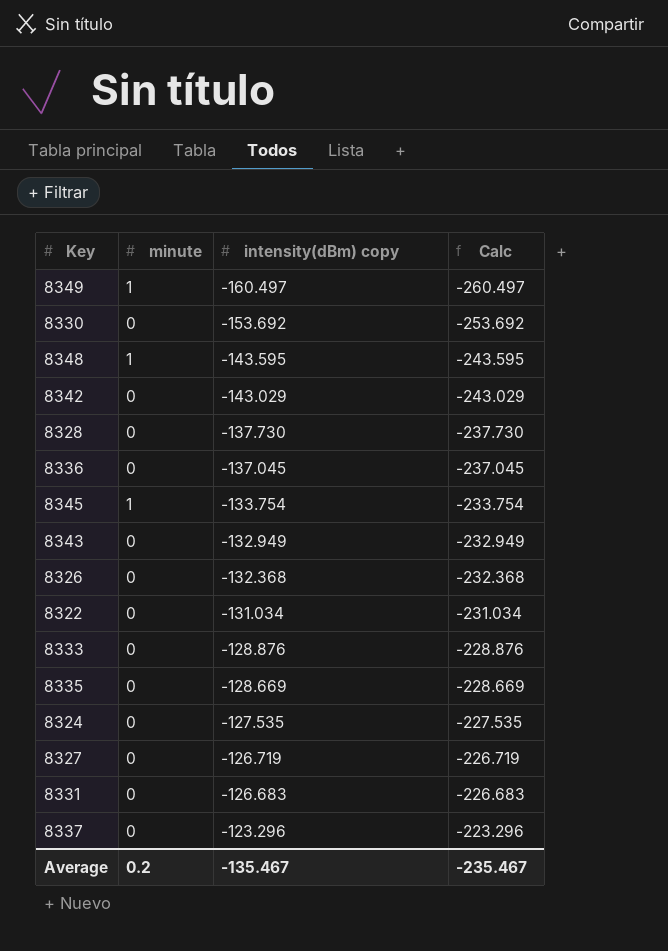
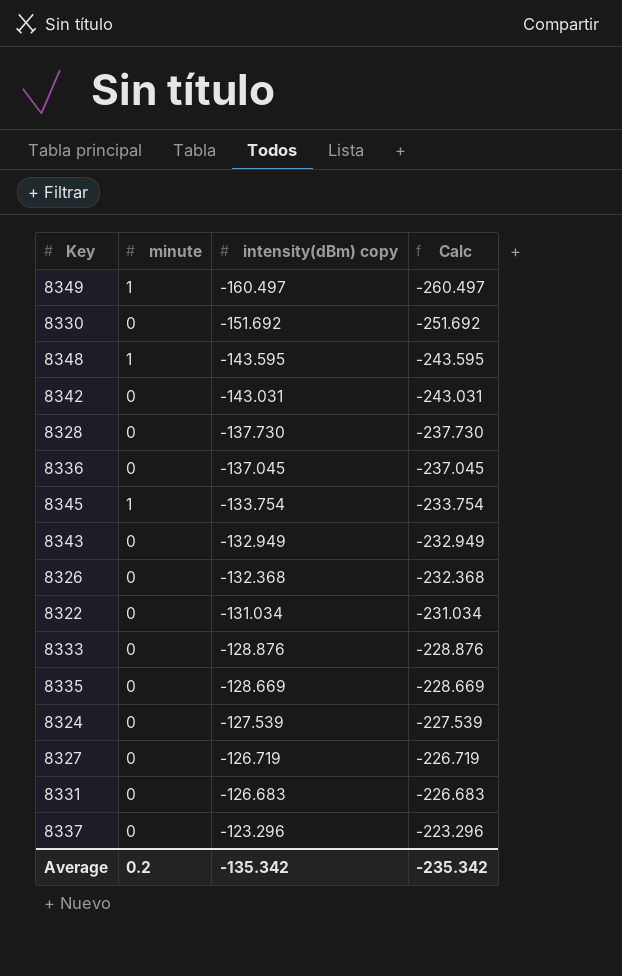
8330 | intensity(dBm) copy: -153.692 -> -151.692
8330 | Calc: -253.692 -> -251.692
8342 | intensity(dBm) copy: -143.029 -> -143.031
8342 | Calc: -243.029 -> -243.031
8324 | intensity(dBm) copy: -127.535 -> -127.539
8324 | Calc: -227.535 -> -227.539
Average | intensity(dBm) copy: -135.467 -> -135.342
Average | Calc: -235.467 -> -235.342

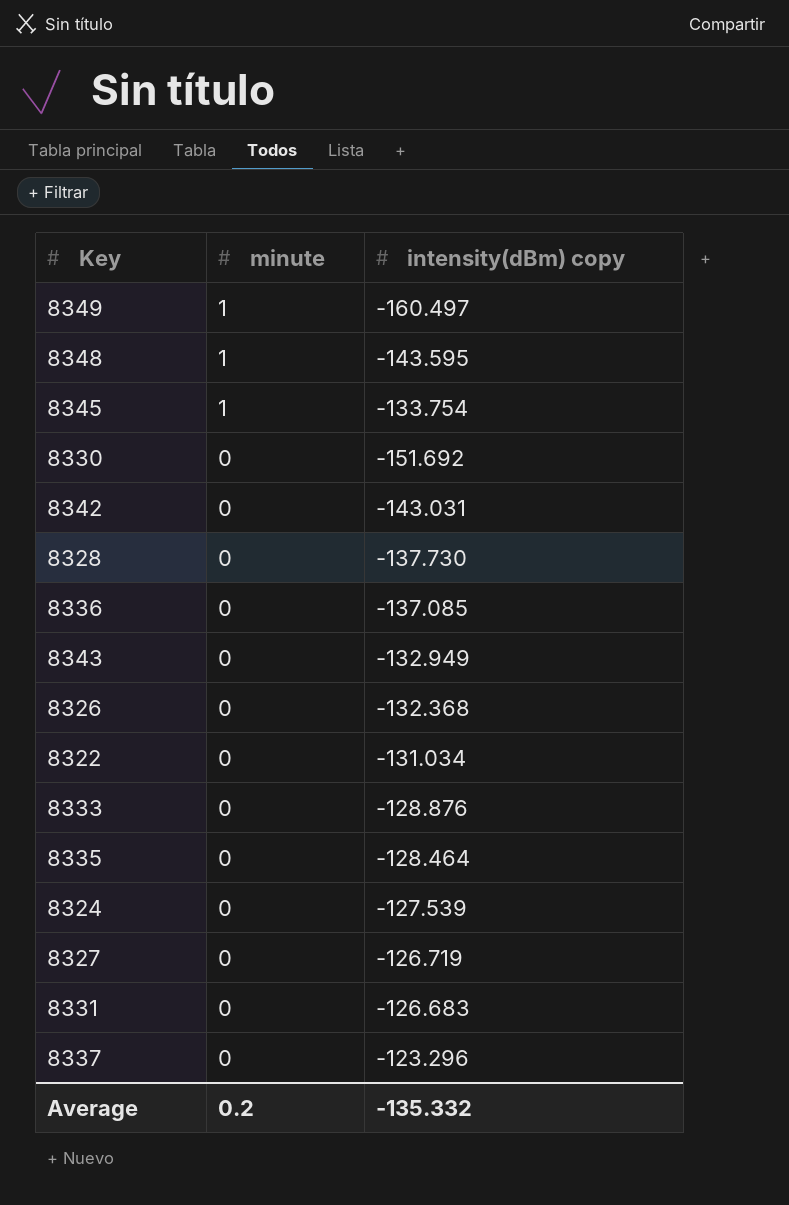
row order: intensity(dBm) copy ascending -> minute descending
column Calc | formula: [intensity(dBm) copy] - 100 -> none
8336 | intensity(dBm) copy: -137.045 -> -137.085
8335 | intensity(dBm) copy: -128.669 -> -128.464
Average | intensity(dBm) copy: -135.342 -> -135.332

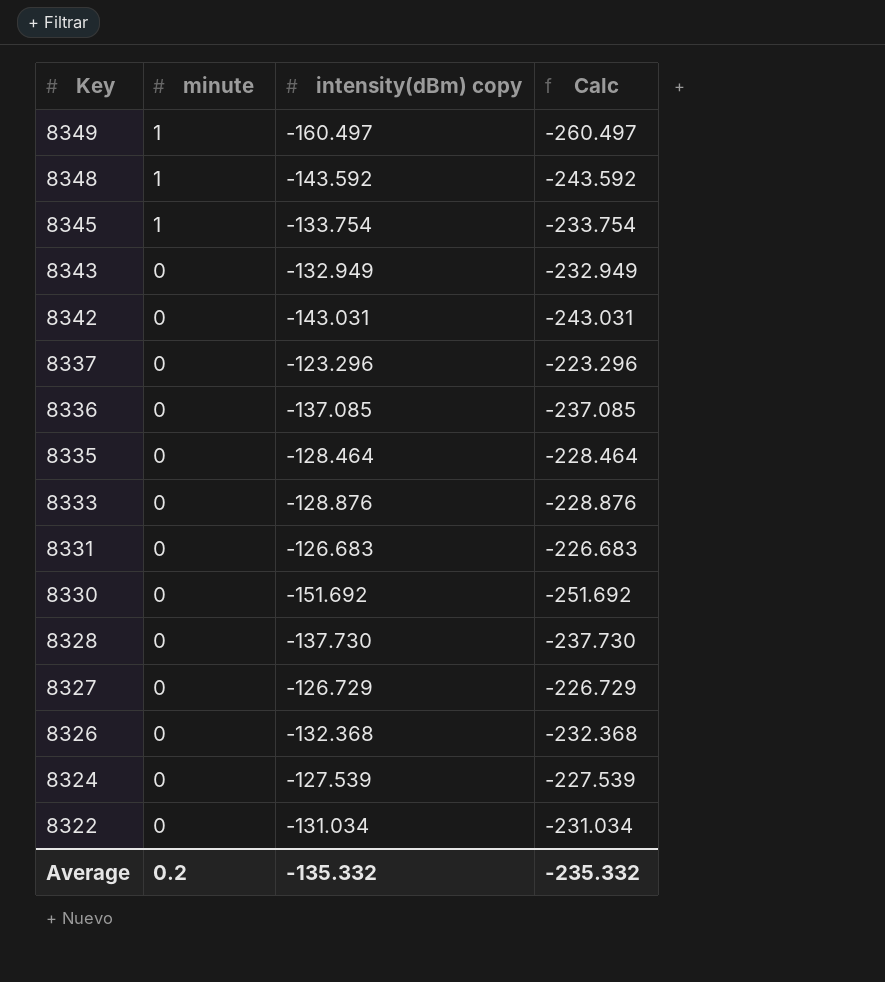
row order: minute descending -> Key descending
column Calc | formula: none -> [intensity(dBm) copy] - 100
8348 | intensity(dBm) copy: -143.595 -> -143.592
8327 | intensity(dBm) copy: -126.719 -> -126.729

